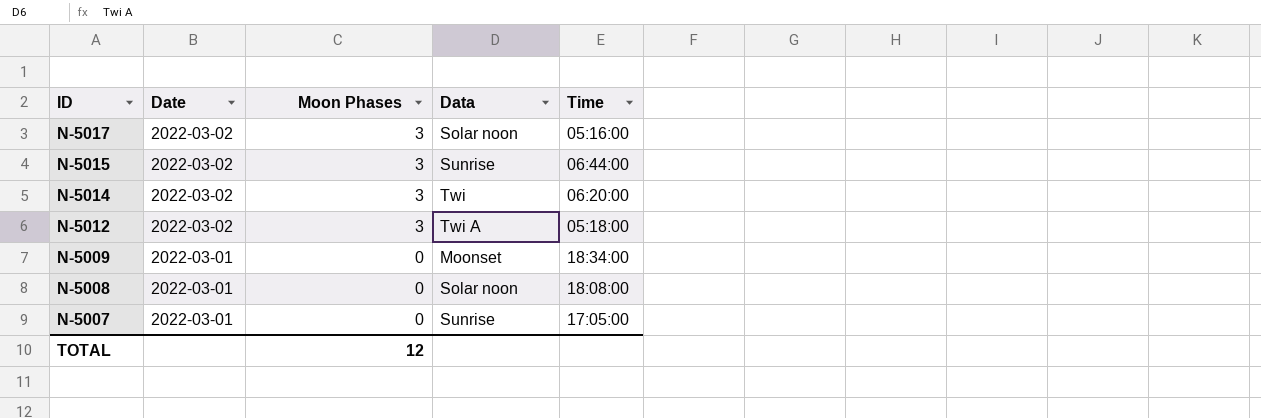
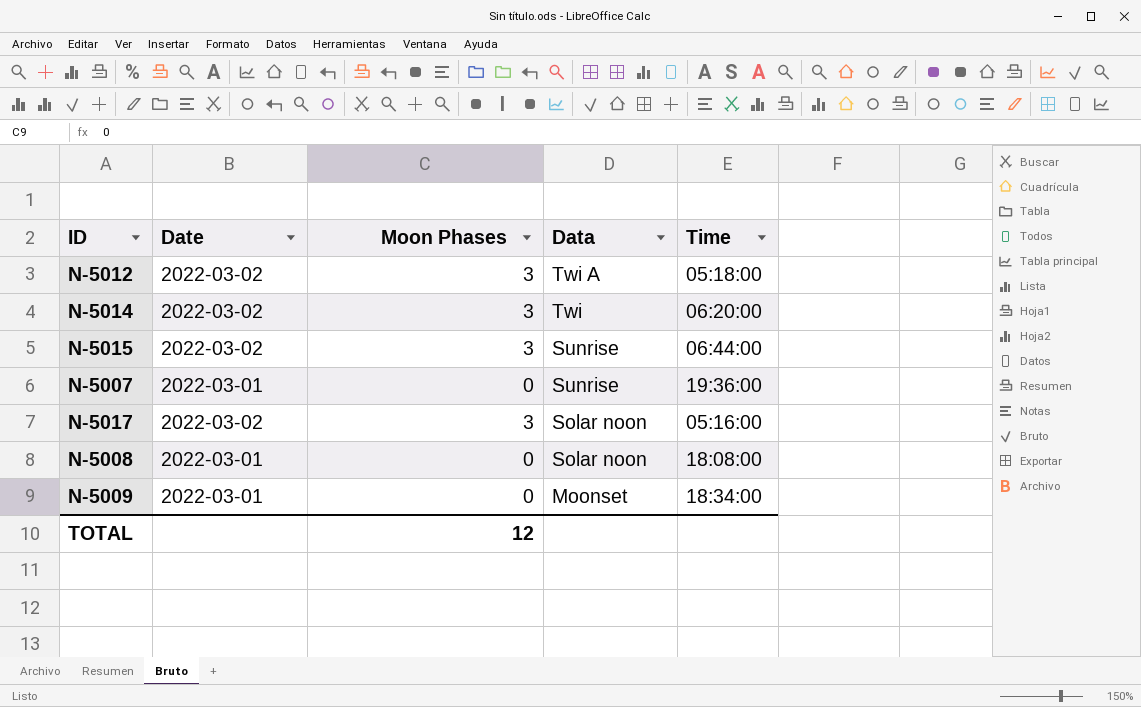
row order: ID descending -> Data descending
N-5007 | Time: 17:05:00 -> 19:36:00

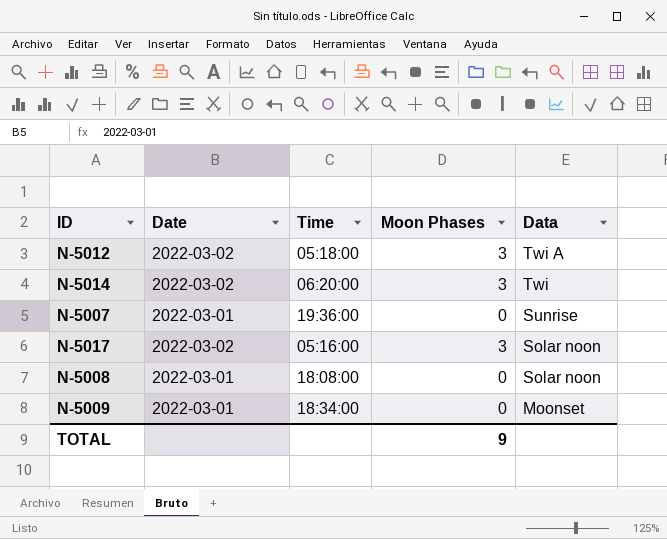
column Time | position: 5 -> 3
row N-5015: 2022-03-02 | 3 | Sunrise | 06:44:00 -> none
TOTAL | Moon Phases: 12 -> 9

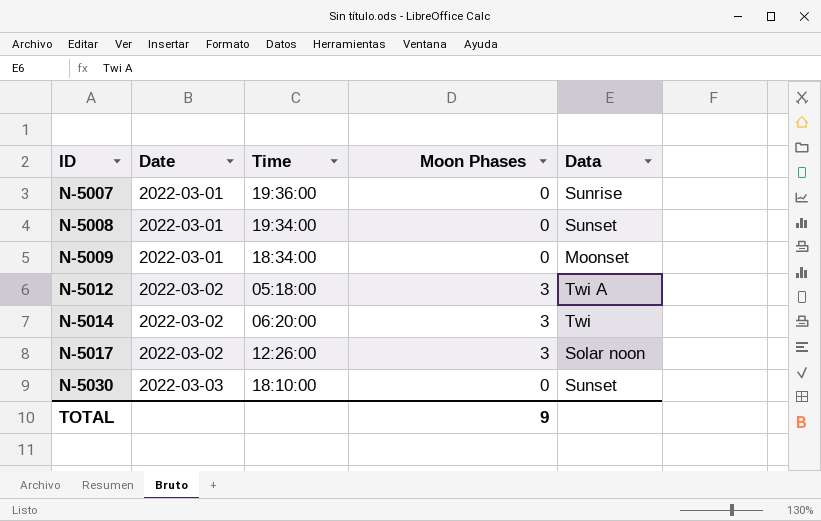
row order: Data descending -> ID ascending
N-5008 | Time: 18:08:00 -> 19:34:00
N-5008 | Data: Solar noon -> Sunset
N-5017 | Time: 05:16:00 -> 12:26:00
row N-5030: none -> 2022-03-03 | 18:10:00 | 0 | Sunset

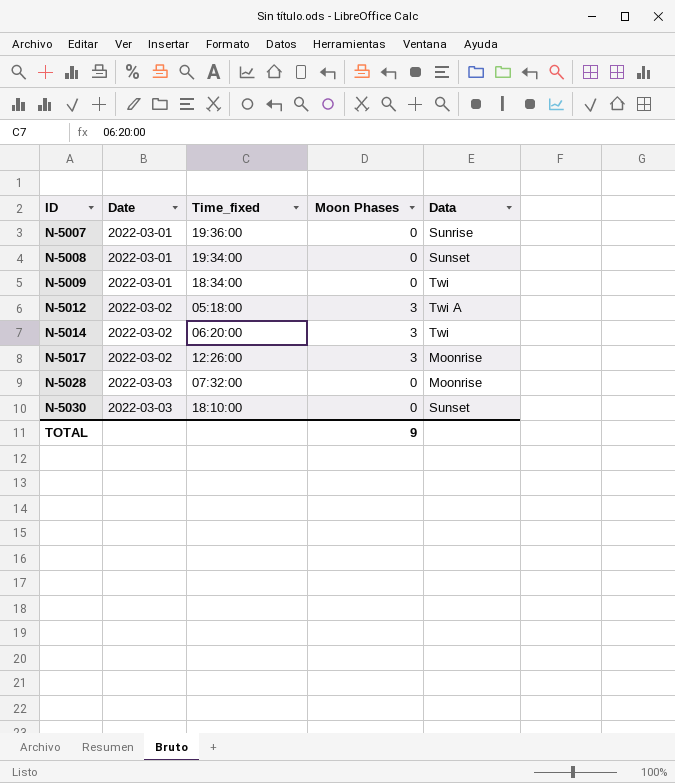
column name: Time -> Time_fixed
N-5009 | Data: Moonset -> Twi
N-5017 | Data: Solar noon -> Moonrise
row N-5028: none -> 2022-03-03 | 07:32:00 | 0 | Moonrise

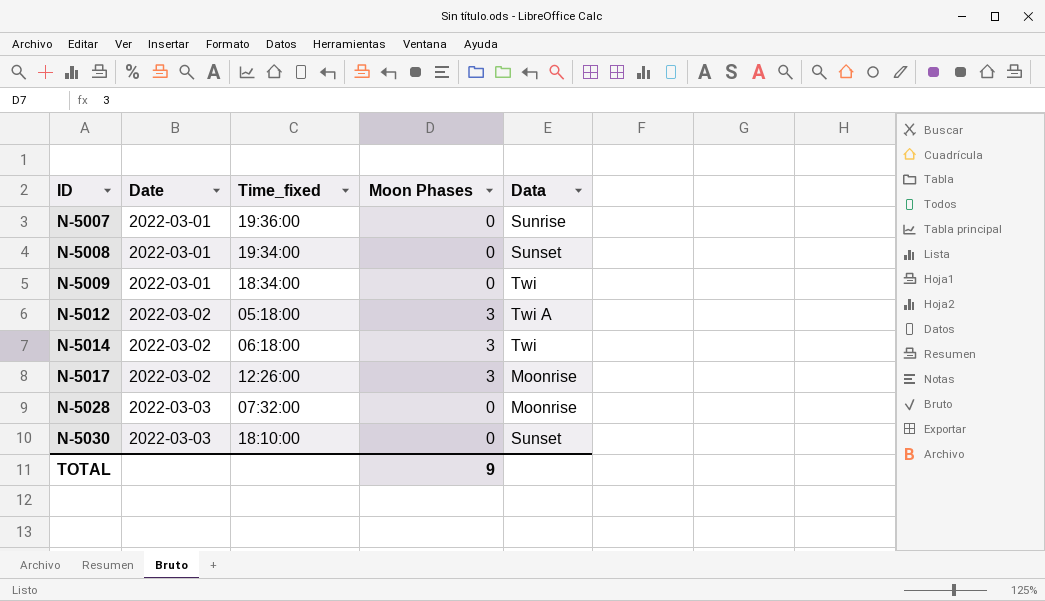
N-5014 | Time_fixed: 06:20:00 -> 06:18:00

